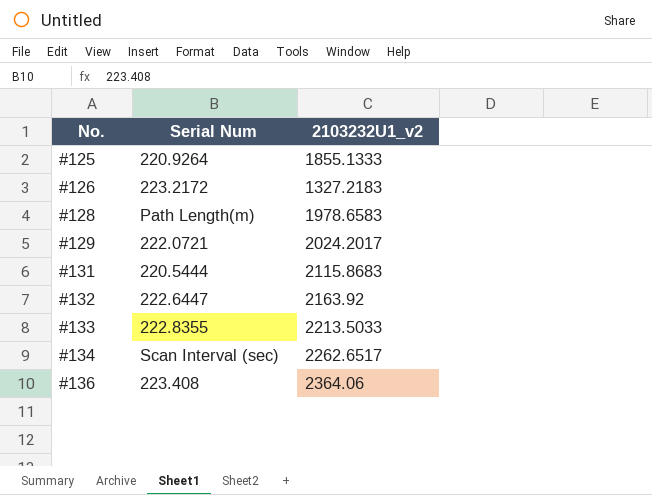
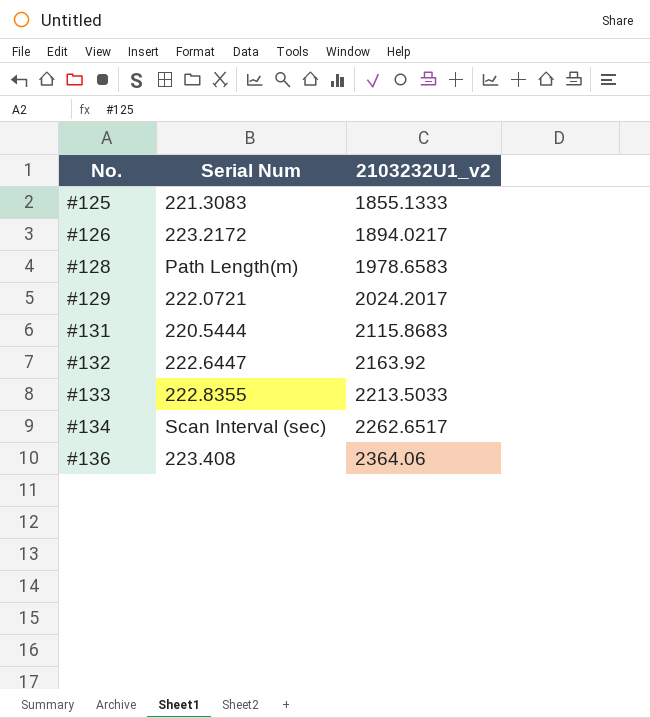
#125 | Serial Num: 220.9264 -> 221.3083
#126 | 2103232U1_v2: 1327.2183 -> 1894.0217

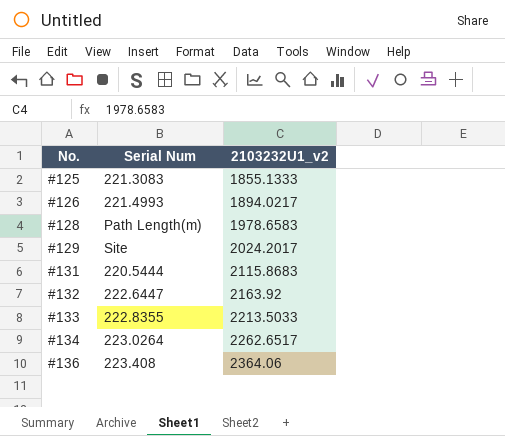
#126 | Serial Num: 223.2172 -> 221.4993
#129 | Serial Num: 222.0721 -> Site
#134 | Serial Num: Scan Interval (sec) -> 223.0264

